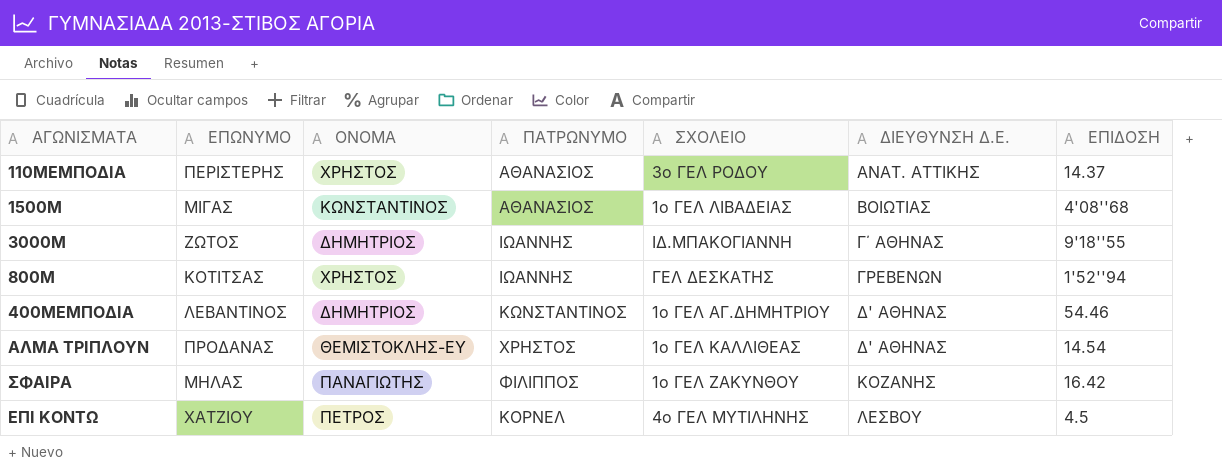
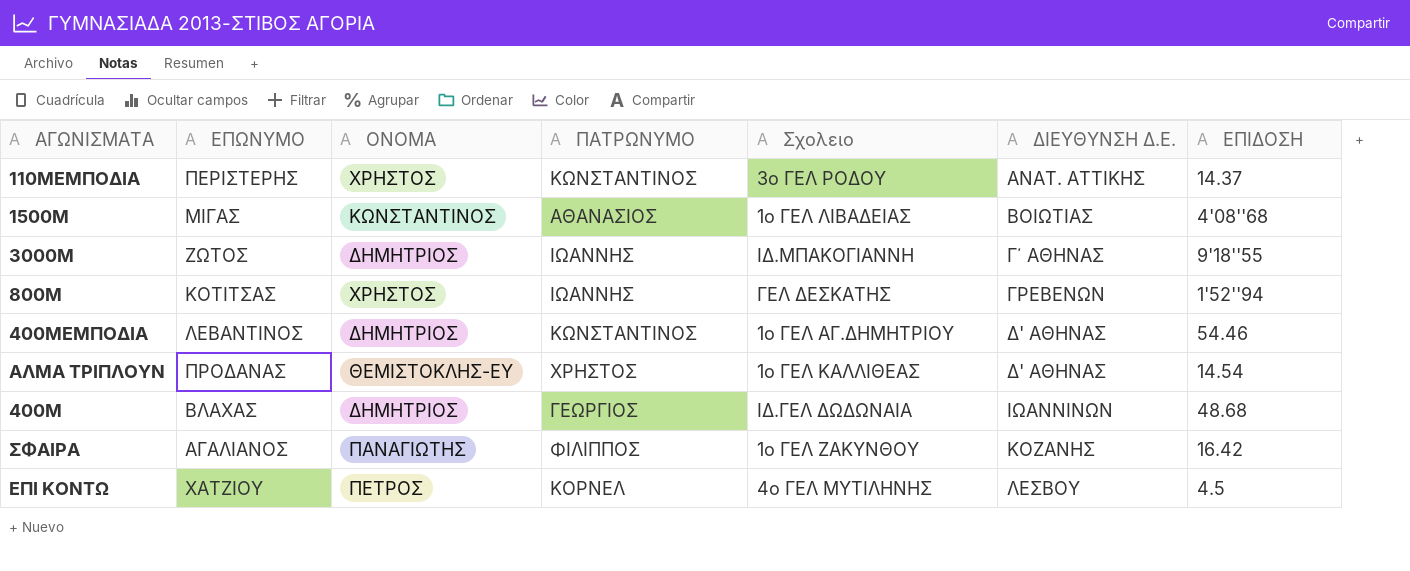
column name: ΣΧΟΛΕΙΟ -> Σχολειο
110MΕΜΠΟΔΙΑ | ΠΑΤΡΩΝΥΜΟ: ΑΘΑΝΑΣΙΟΣ -> ΚΩΝΣΤΑΝΤΙΝΟΣ
row 400M: none -> ΒΛΑΧΑΣ | ΔΗΜΗΤΡΙΟΣ | ΓΕΩΡΓΙΟΣ | ΙΔ.ΓΕΛ ΔΩΔΩΝΑΙΑ | ΙΩΑΝΝΙΝΩΝ | 48.68
ΣΦΑΙΡΑ | ΕΠΩΝΥΜΟ: ΜΗΛΑΣ -> ΑΓΑΛΙΑΝΟΣ

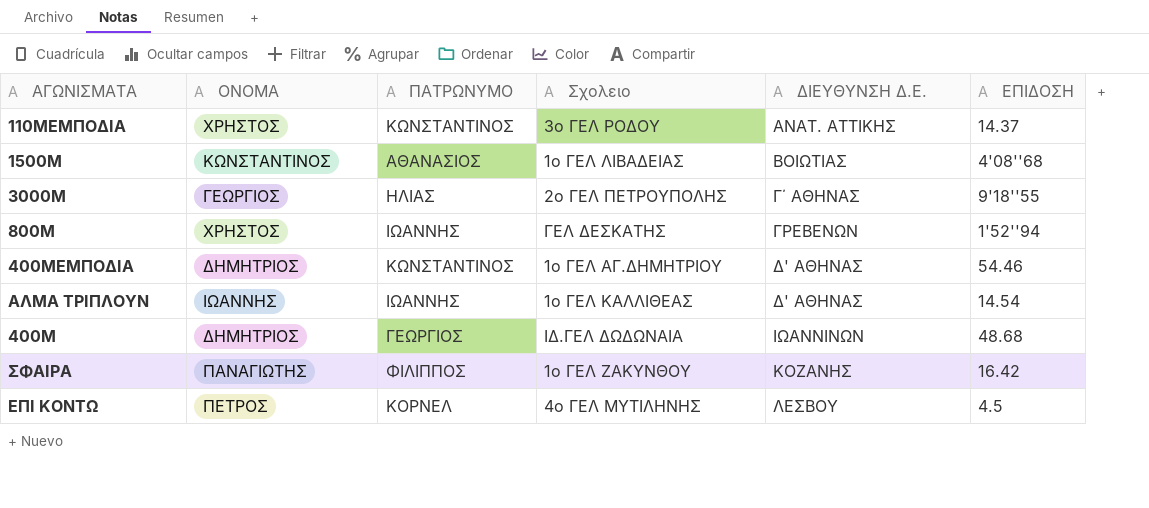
column ΕΠΩΝΥΜΟ | position: 2 -> none
3000M | ΟΝΟΜΑ: ΔΗΜΗΤΡΙΟΣ -> ΓΕΩΡΓΙΟΣ
3000M | ΠΑΤΡΩΝΥΜΟ: ΙΩΑΝΝΗΣ -> ΗΛΙΑΣ
3000M | Σχολειο: ΙΔ.ΜΠΑΚΟΓΙΑΝΝΗ -> 2ο ΓΕΛ ΠΕΤΡΟΥΠΟΛΗΣ
ΑΛΜΑ ΤΡΙΠΛΟΥΝ | ΟΝΟΜΑ: ΘΕΜΙΣΤΟΚΛΗΣ-ΕΥ -> ΙΩΑΝΝΗΣ
ΑΛΜΑ ΤΡΙΠΛΟΥΝ | ΠΑΤΡΩΝΥΜΟ: ΧΡΗΣΤΟΣ -> ΙΩΑΝΝΗΣ

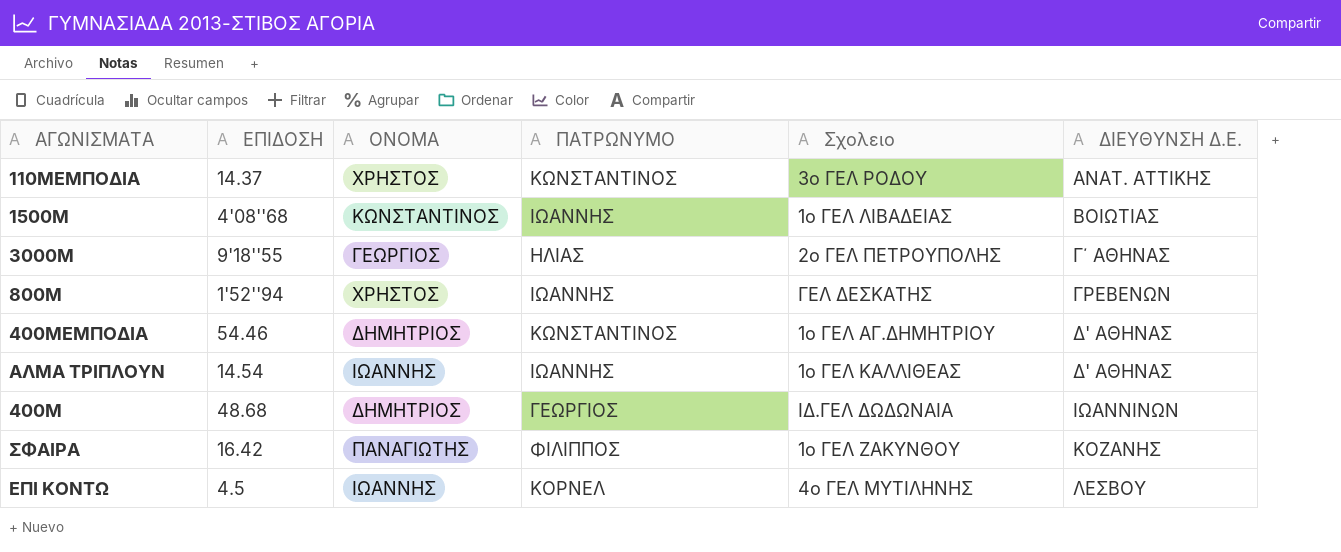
column ΕΠΙΔΟΣΗ | position: 6 -> 2
1500M | ΠΑΤΡΩΝΥΜΟ: ΑΘΑΝΑΣΙΟΣ -> ΙΩΑΝΝΗΣ
ΕΠΙ ΚΟΝΤΩ | ΟΝΟΜΑ: ΠΕΤΡΟΣ -> ΙΩΑΝΝΗΣ

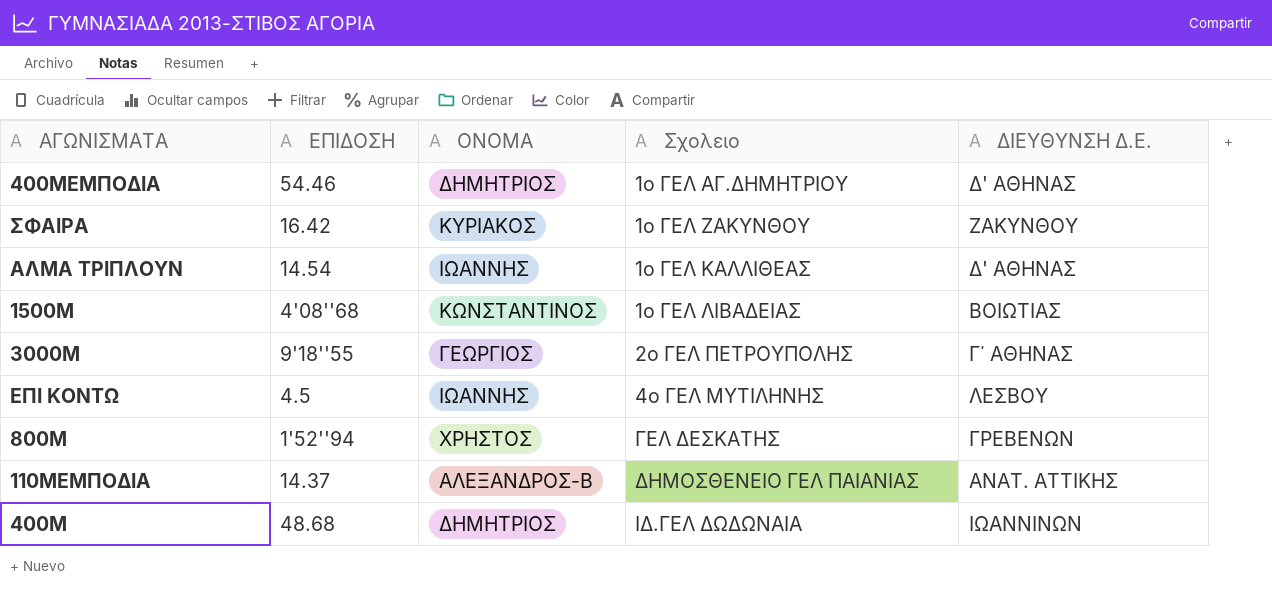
row order: ΔΙΕΥΘΥΝΣΗ Δ.Ε. ascending -> Σχολειο ascending
column ΠΑΤΡΩΝΥΜΟ | position: 4 -> none
ΣΦΑΙΡΑ | ΟΝΟΜΑ: ΠΑΝΑΓΙΩΤΗΣ -> ΚΥΡΙΑΚΟΣ
ΣΦΑΙΡΑ | ΔΙΕΥΘΥΝΣΗ Δ.Ε.: ΚΟΖΑΝΗΣ -> ΖΑΚΥΝΘΟΥ
110MΕΜΠΟΔΙΑ | ΟΝΟΜΑ: ΧΡΗΣΤΟΣ -> ΑΛΕΞΑΝΔΡΟΣ-Β
110MΕΜΠΟΔΙΑ | Σχολειο: 3ο ΓΕΛ ΡΟΔΟΥ -> ΔΗΜΟΣΘΕΝΕΙΟ ΓΕΛ ΠΑΙΑΝΙΑΣ

